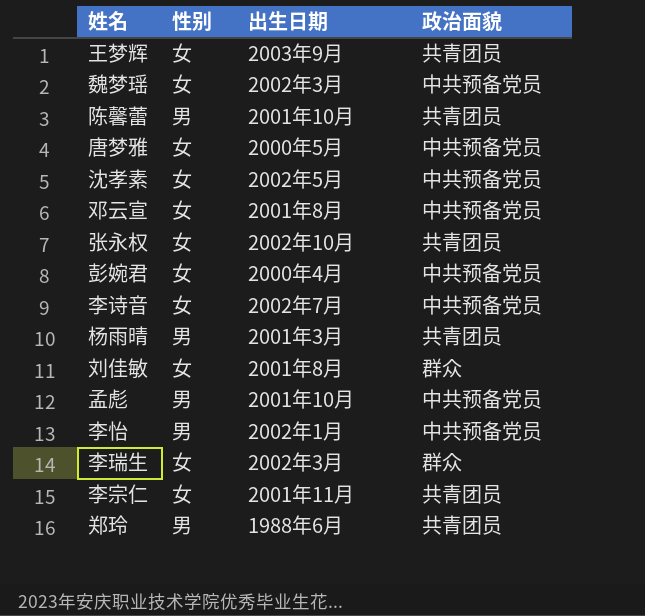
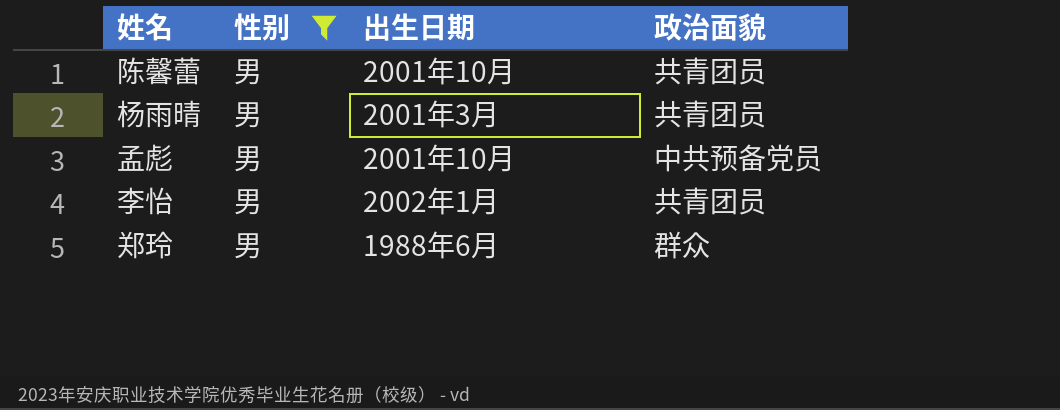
filter: none -> 性别 = 男
李怡 | 政治面貌: 中共预备党员 -> 共青团员
郑玲 | 政治面貌: 共青团员 -> 群众

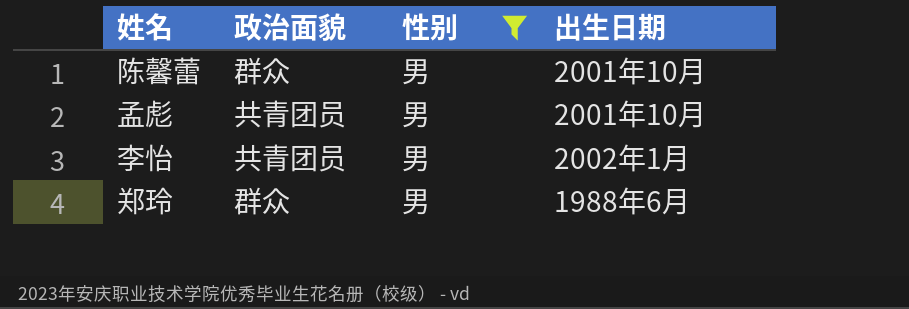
column 政治面貌 | position: 4 -> 2
row 杨雨晴: 男 | 2001年3月 | 共青团员 -> none
陈馨蕾 | 政治面貌: 共青团员 -> 群众
孟彪 | 政治面貌: 中共预备党员 -> 共青团员

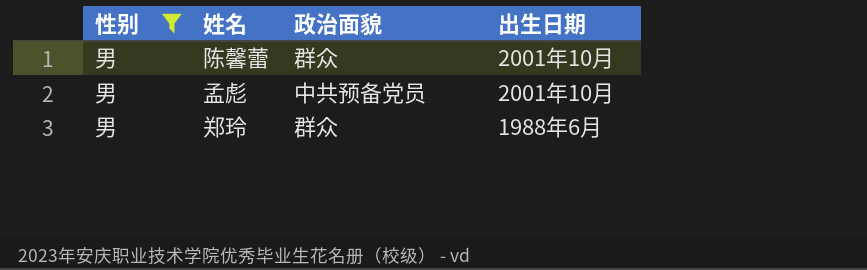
column 性别 | position: 3 -> 1
row 李怡: 共青团员 | 男 | 2002年1月 -> none
孟彪 | 政治面貌: 共青团员 -> 中共预备党员

